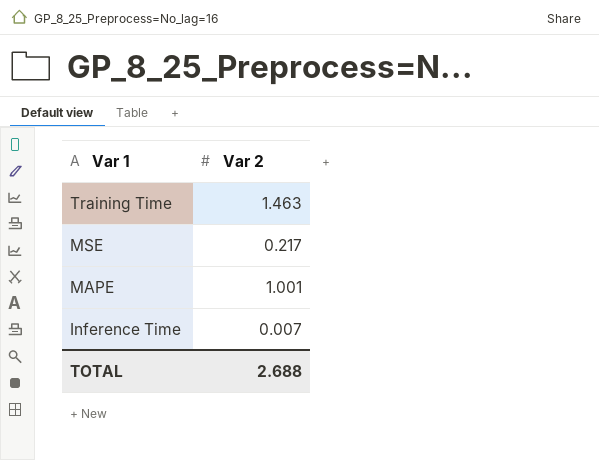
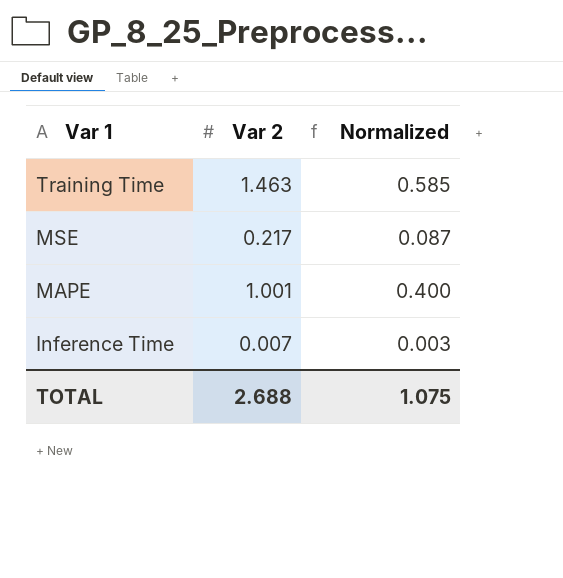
column Normalized | formula: none -> [Var 2] * 0.4

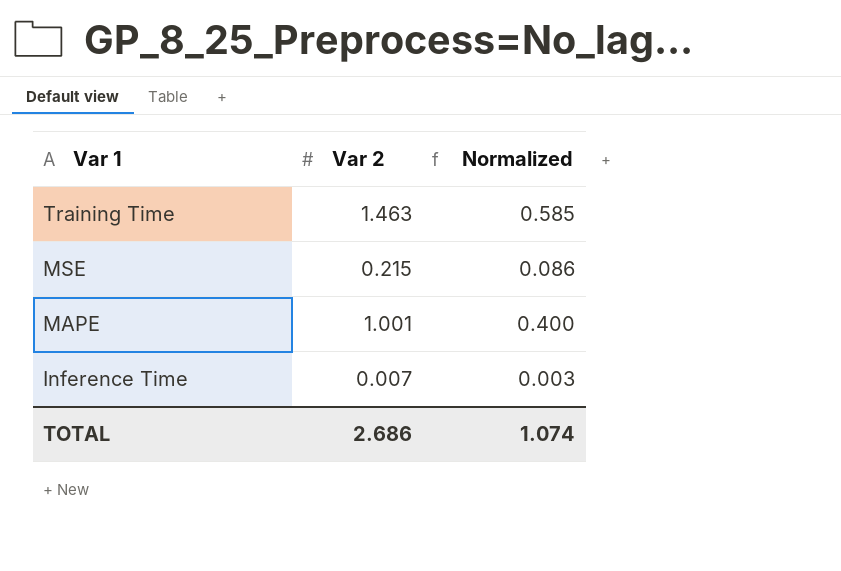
MSE | Var 2: 0.217 -> 0.215
MSE | Normalized: 0.087 -> 0.086
TOTAL | Var 2: 2.688 -> 2.686
TOTAL | Normalized: 1.075 -> 1.074

